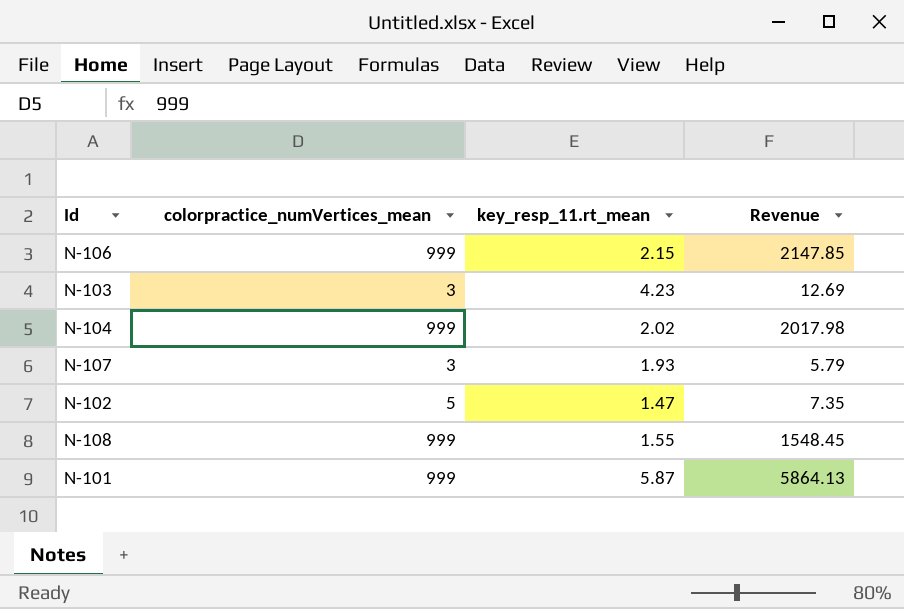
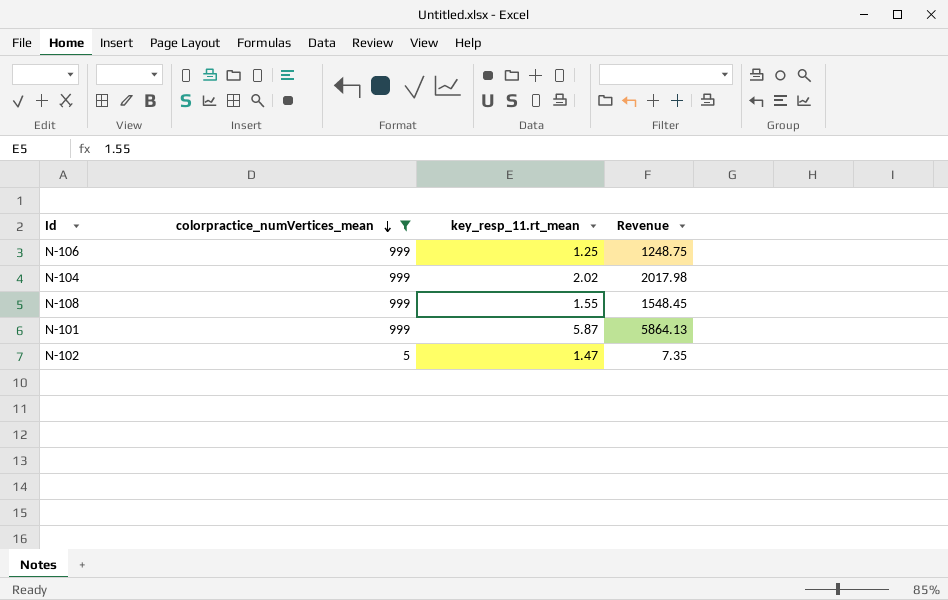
filter: none -> colorpractice_numVertices_mean != 3
row order: none -> colorpractice_numVertices_mean descending
N-106 | key_resp_11.rt_mean: 2.15 -> 1.25
N-106 | Revenue: 2147.85 -> 1248.75

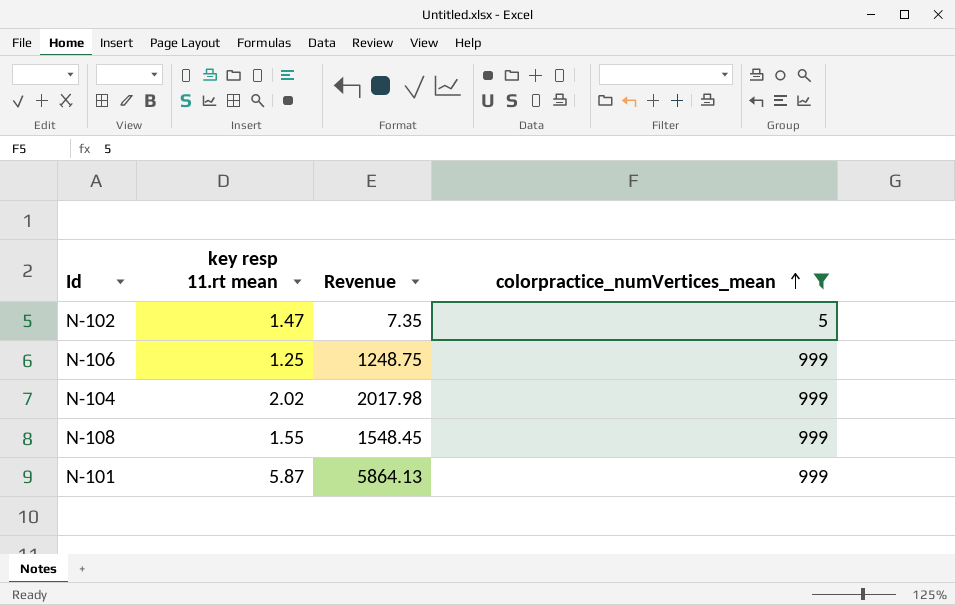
row order: colorpractice_numVertices_mean descending -> colorpractice_numVertices_mean ascending
column name: key_resp_11.rt_mean -> key resp 11.rt mean
column colorpractice_numVertices_mean | position: 2 -> 4

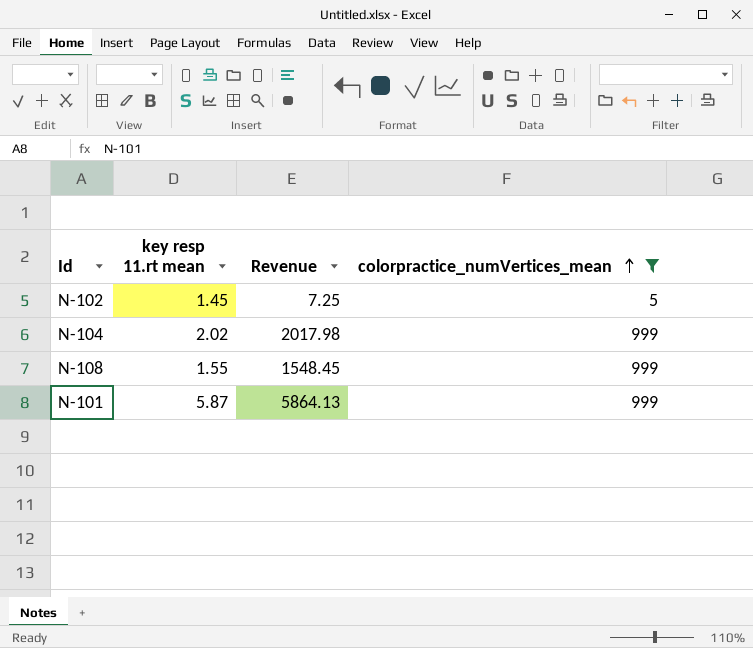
row N-106: 1.25 | 1248.75 | 999 -> none
N-102 | key resp 11.rt mean: 1.47 -> 1.45
N-102 | Revenue: 7.35 -> 7.25

